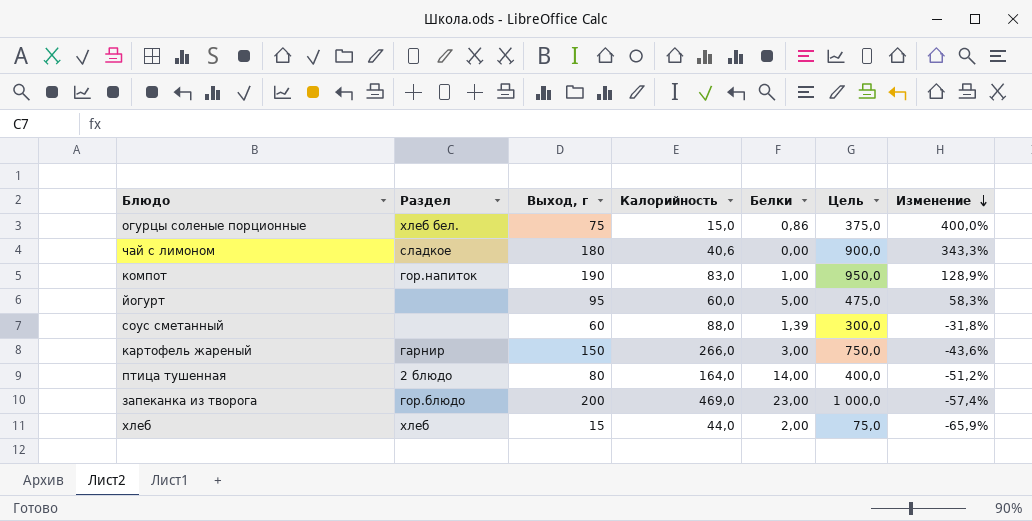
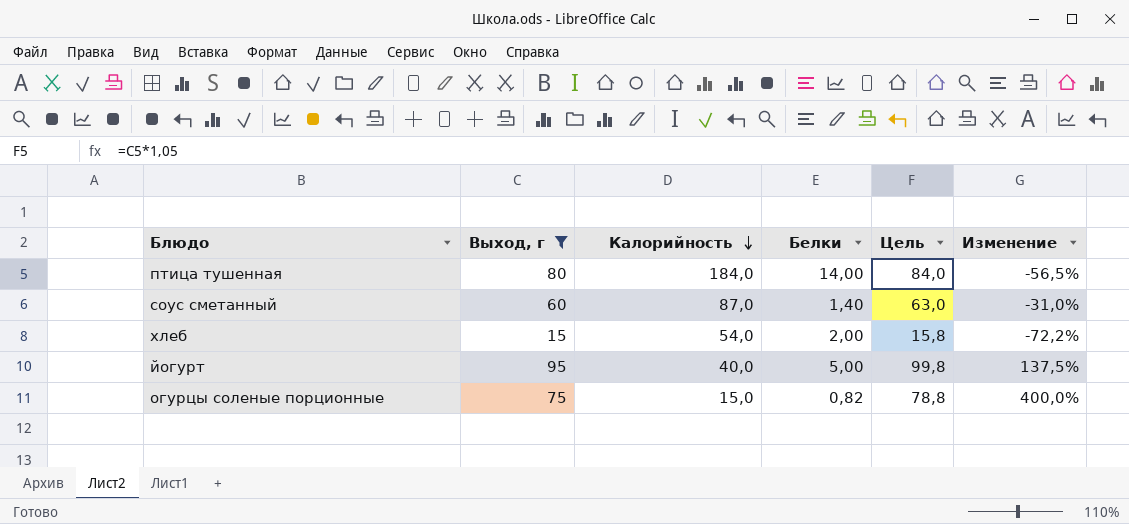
filter: none -> Выход, г <= 95
row order: Изменение descending -> Калорийность descending
column Раздел | position: 2 -> none
column Цель | formula: [Выход, г] * 5 -> [Выход, г] * 1,05
птица тушенная | Калорийность: 164,0 -> 184,0
птица тушенная | Изменение: -51,2% -> -56,5%
соус сметанный | Калорийность: 88,0 -> 87,0
соус сметанный | Белки: 1,39 -> 1,40
соус сметанный | Изменение: -31,8% -> -31,0%
хлеб | Калорийность: 44,0 -> 54,0
хлеб | Изменение: -65,9% -> -72,2%
йогурт | Калорийность: 60,0 -> 40,0
йогурт | Изменение: 58,3% -> 137,5%
огурцы соленые порционные | Белки: 0,86 -> 0,82

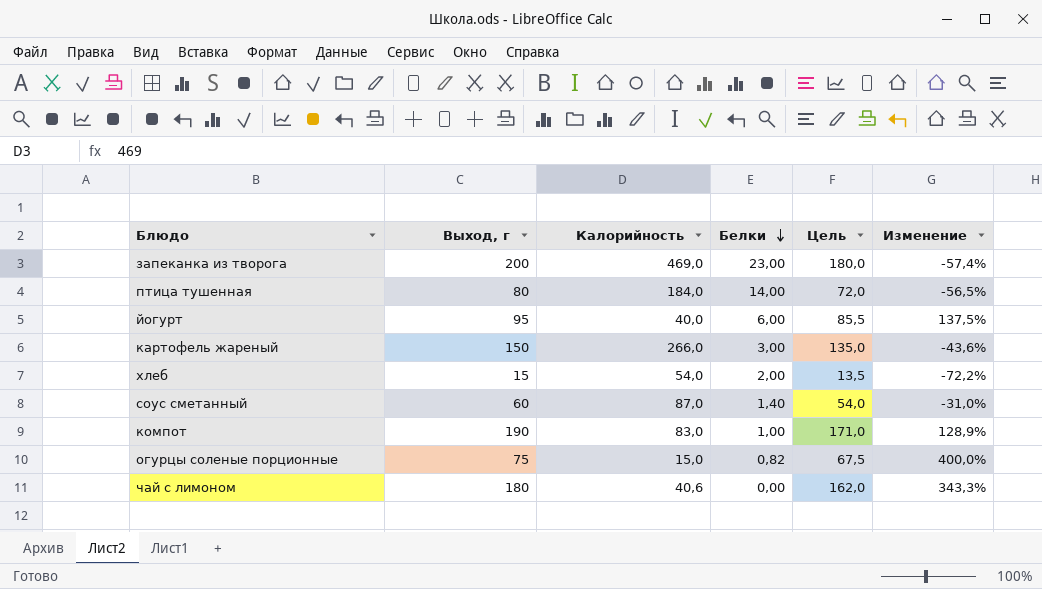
filter: Выход, г <= 95 -> none
row order: Калорийность descending -> Белки descending
column Цель | formula: [Выход, г] * 1,05 -> [Выход, г] * 0,9
йогурт | Белки: 5,00 -> 6,00

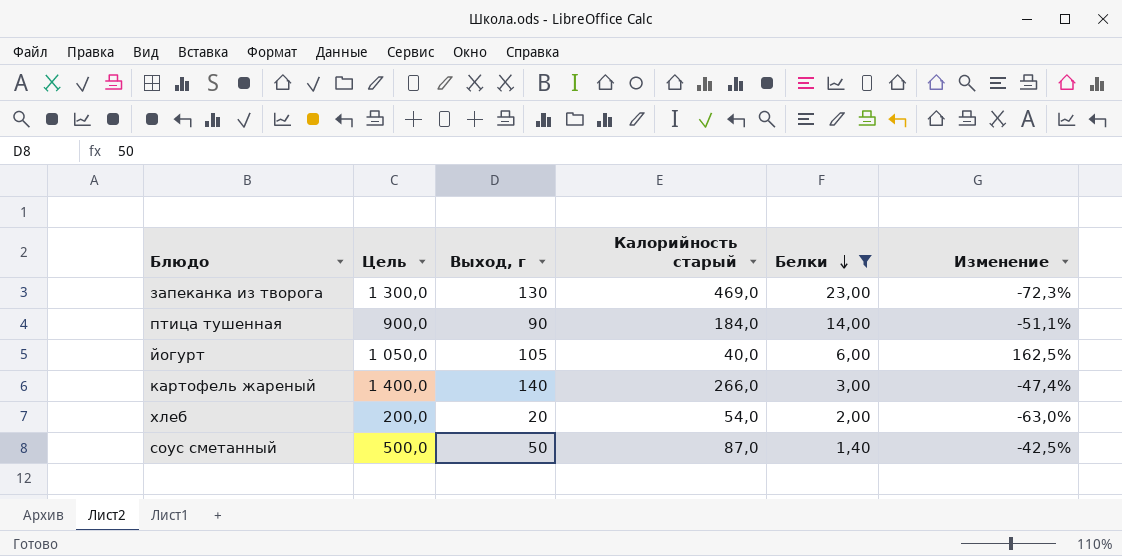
filter: none -> Белки >= 1,40
column Цель | formula: [Выход, г] * 0,9 -> [Выход, г] * 10
column Цель | position: 5 -> 2
column name: Калорийность -> Калорийность старый
запеканка из творога | Выход, г: 200 -> 130
запеканка из творога | Изменение: -57,4% -> -72,3%
птица тушенная | Выход, г: 80 -> 90
птица тушенная | Изменение: -56,5% -> -51,1%
йогурт | Выход, г: 95 -> 105
йогурт | Изменение: 137,5% -> 162,5%
картофель жареный | Выход, г: 150 -> 140
картофель жареный | Изменение: -43,6% -> -47,4%
хлеб | Выход, г: 15 -> 20
хлеб | Изменение: -72,2% -> -63,0%
соус сметанный | Выход, г: 60 -> 50
соус сметанный | Изменение: -31,0% -> -42,5%

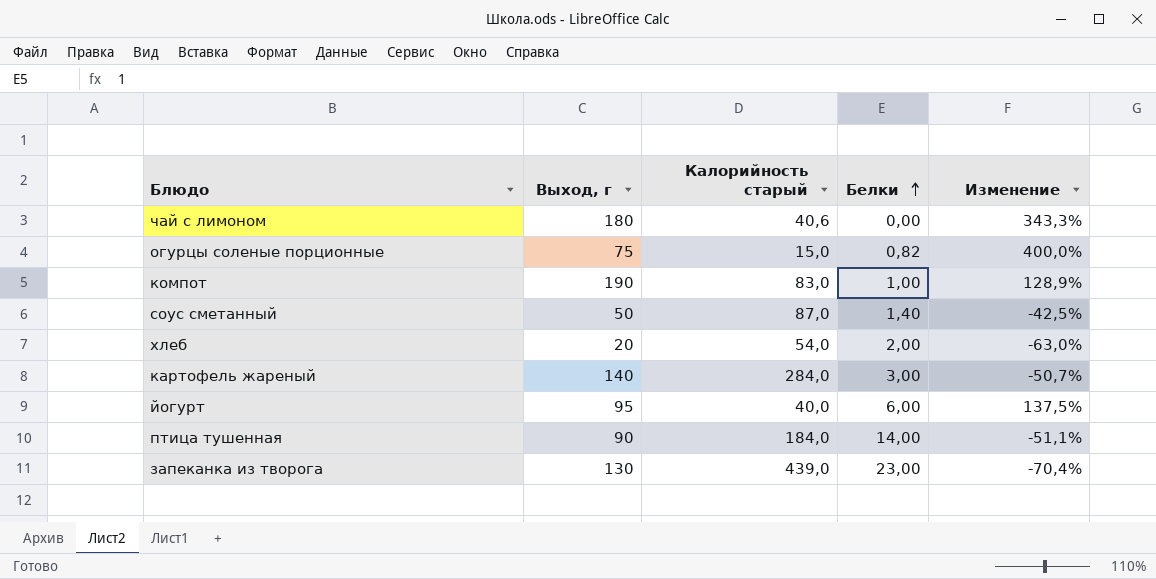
filter: Белки >= 1,40 -> none
row order: Белки descending -> Белки ascending
column Цель | formula: [Выход, г] * 10 -> none
картофель жареный | Калорийность старый: 266,0 -> 284,0
картофель жареный | Изменение: -47,4% -> -50,7%
йогурт | Выход, г: 105 -> 95
йогурт | Изменение: 162,5% -> 137,5%
запеканка из творога | Калорийность старый: 469,0 -> 439,0
запеканка из творога | Изменение: -72,3% -> -70,4%

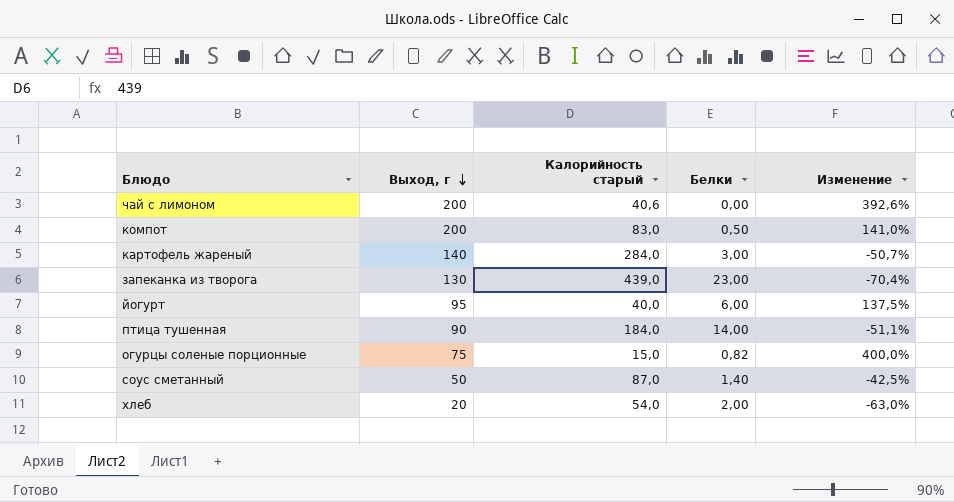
row order: Белки ascending -> Выход, г descending
чай с лимоном | Выход, г: 180 -> 200
чай с лимоном | Изменение: 343,3% -> 392,6%
компот | Выход, г: 190 -> 200
компот | Белки: 1,00 -> 0,50
компот | Изменение: 128,9% -> 141,0%

